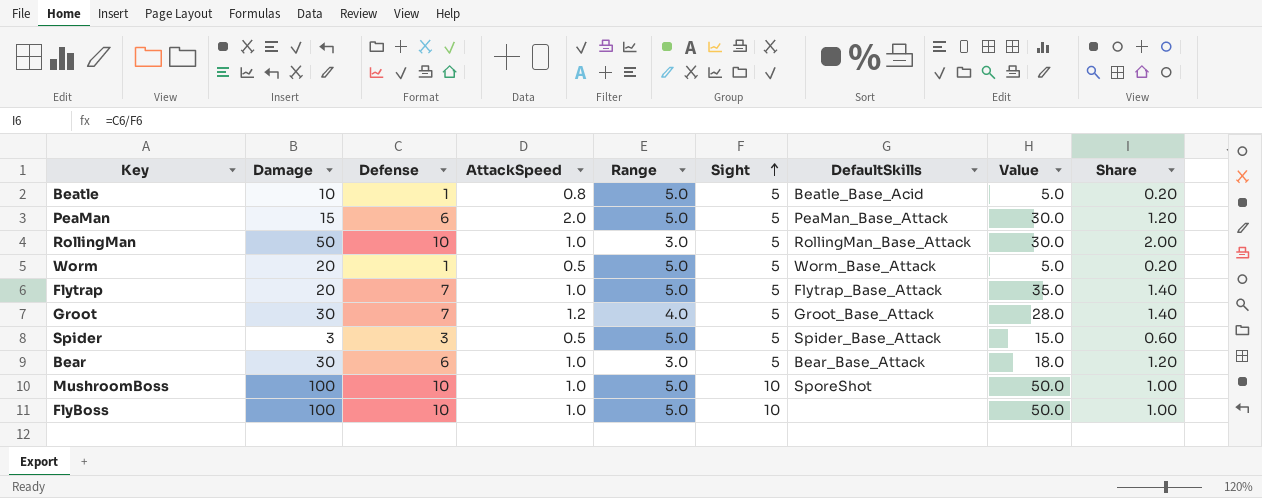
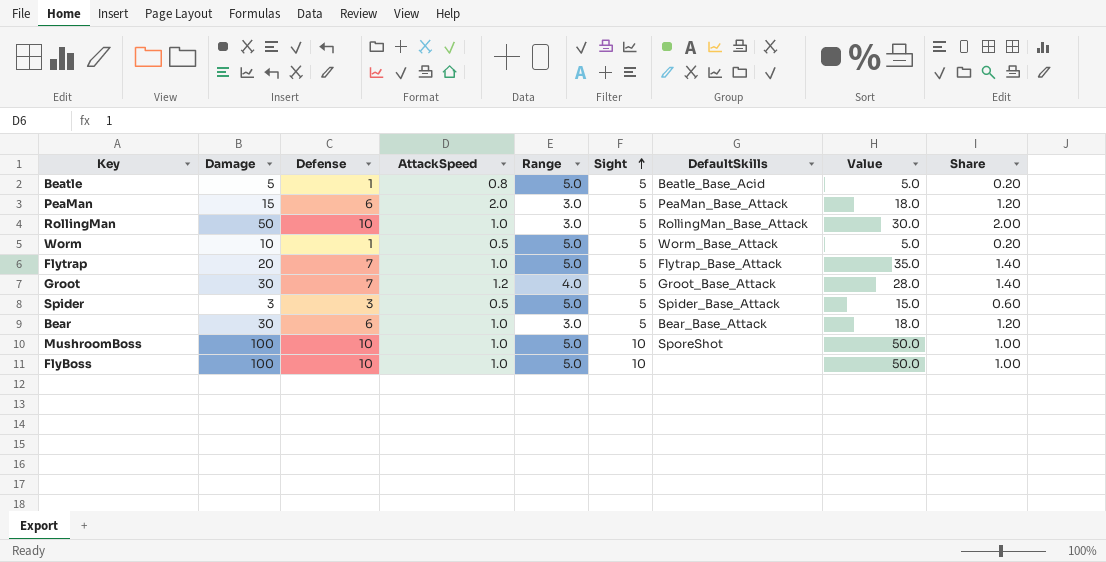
Beatle | Damage: 10 -> 5
PeaMan | Range: 5.0 -> 3.0
PeaMan | Value: 30.0 -> 18.0
Worm | Damage: 20 -> 10

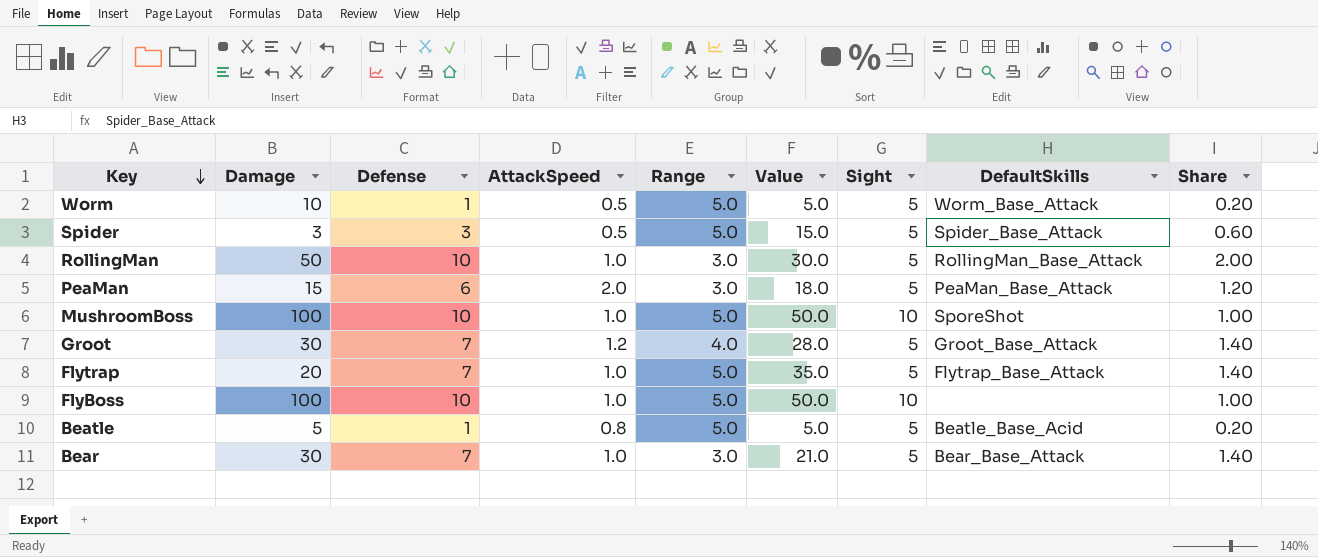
row order: Sight ascending -> Key descending
column Value | position: 8 -> 6
Bear | Defense: 6 -> 7
Bear | Value: 18.0 -> 21.0
Bear | Share: 1.20 -> 1.40

